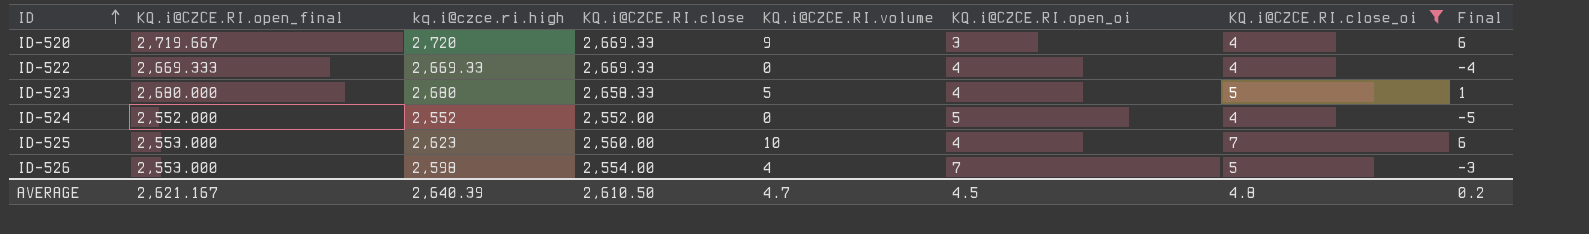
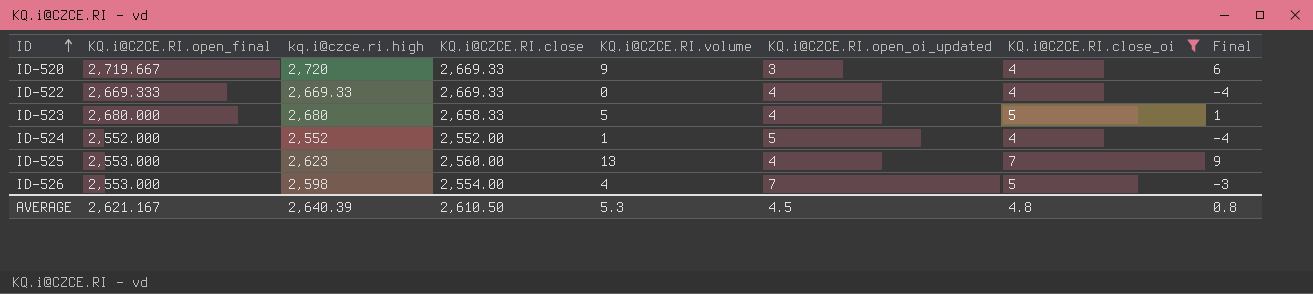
column name: KQ.i@CZCE.RI.open_oi -> KQ.i@CZCE.RI.open_oi_updated
ID-524 | KQ.i@CZCE.RI.volume: 0 -> 1
ID-524 | Final: -5 -> -4
ID-525 | KQ.i@CZCE.RI.volume: 10 -> 13
ID-525 | Final: 6 -> 9
AVERAGE | KQ.i@CZCE.RI.volume: 4.7 -> 5.3
AVERAGE | Final: 0.2 -> 0.8

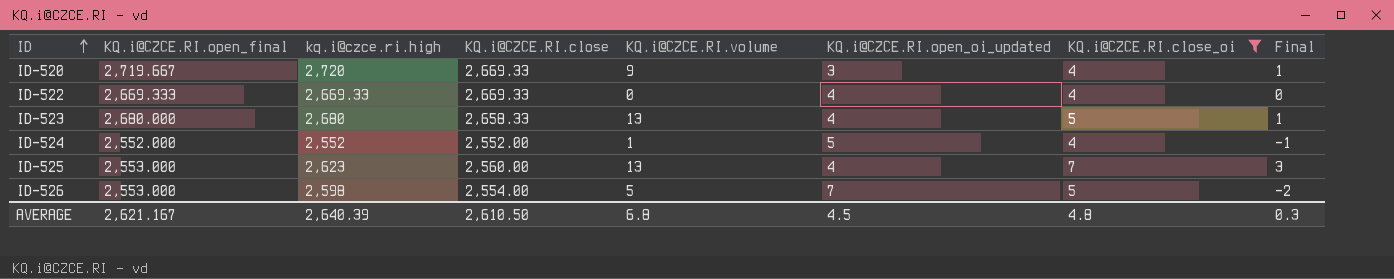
column Final | formula: [KQ.i@CZCE.RI.volume] - [KQ.i@CZCE.RI.open_oi_updated] -> [KQ.i@CZCE.RI.close_oi] - [KQ.i@CZCE.RI.open_oi_updated]
ID-523 | KQ.i@CZCE.RI.volume: 5 -> 13
ID-526 | KQ.i@CZCE.RI.volume: 4 -> 5
AVERAGE | KQ.i@CZCE.RI.volume: 5.3 -> 6.8
AVERAGE | Final: 0.8 -> 0.3

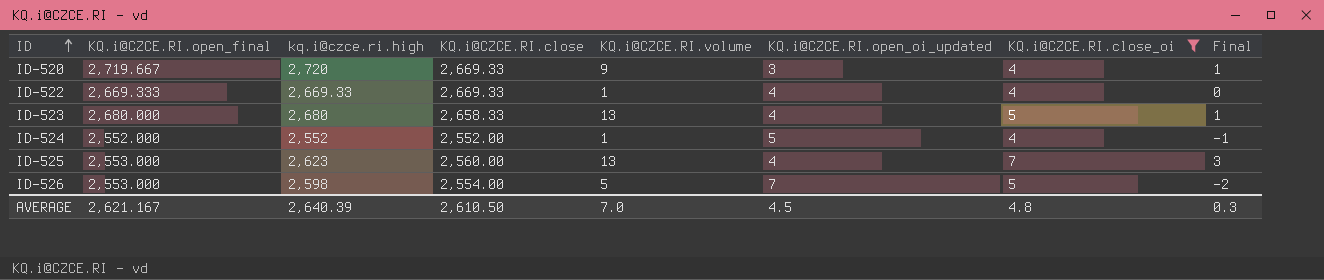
ID-522 | KQ.i@CZCE.RI.volume: 0 -> 1
AVERAGE | KQ.i@CZCE.RI.volume: 6.8 -> 7.0

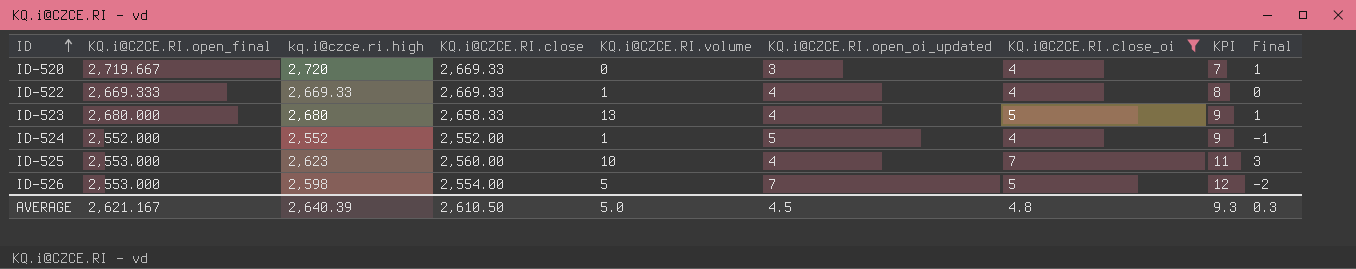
column KPI | formula: none -> [KQ.i@CZCE.RI.open_oi_updated] + [KQ.i@CZCE.RI.close_oi]
ID-520 | KQ.i@CZCE.RI.volume: 9 -> 0
ID-525 | KQ.i@CZCE.RI.volume: 13 -> 10
AVERAGE | KQ.i@CZCE.RI.volume: 7.0 -> 5.0

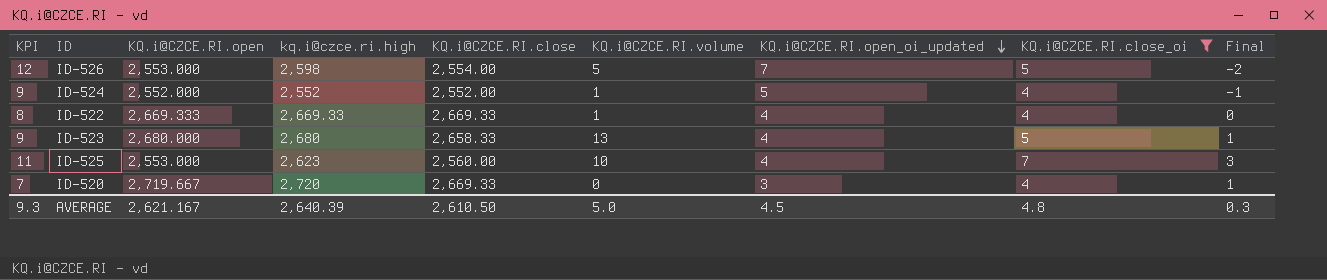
row order: ID ascending -> KQ.i@CZCE.RI.open_oi_updated descending
column KPI | position: 8 -> 1
column name: KQ.i@CZCE.RI.open_final -> KQ.i@CZCE.RI.open

